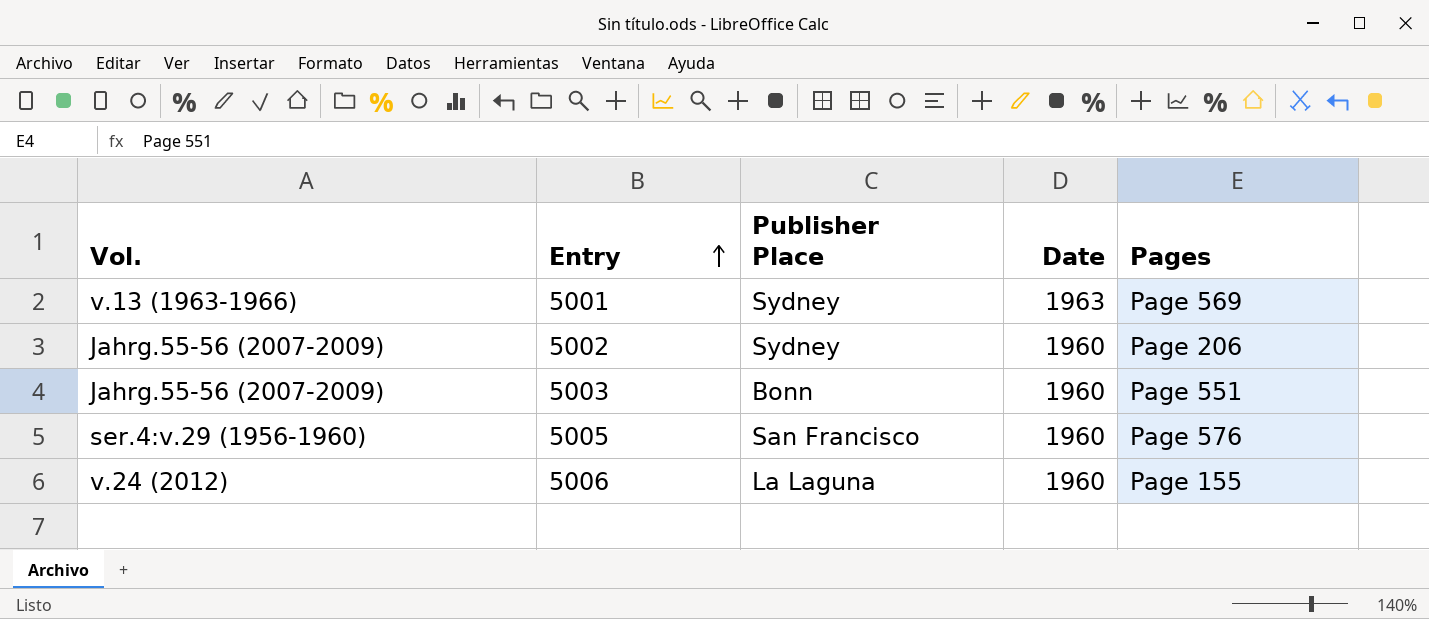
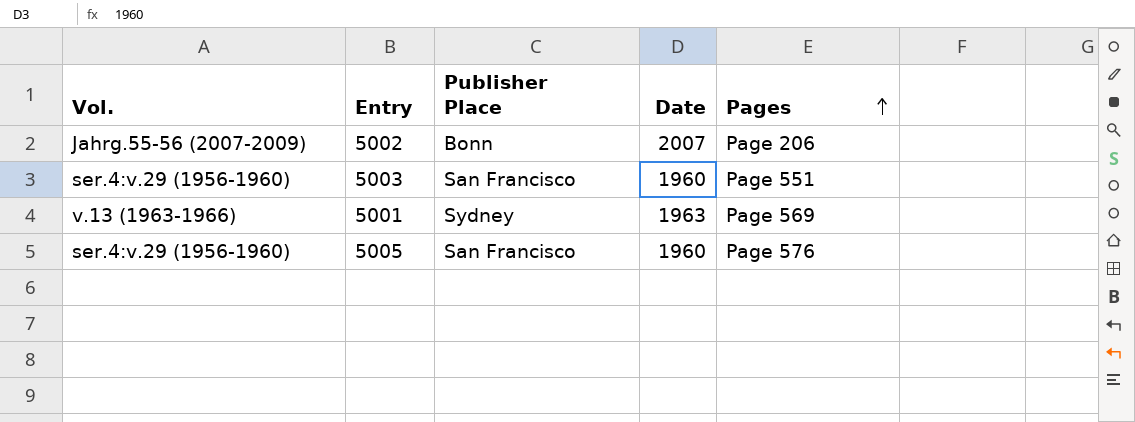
row order: Entry ascending -> Pages ascending
row 5006: v.24 (2012) | La Laguna | 1960 | Page 155 -> none
5002 | Publisher Place: Sydney -> Bonn
5002 | Date: 1960 -> 2007
5003 | Vol.: Jahrg.55-56 (2007-2009) -> ser.4:v.29 (1956-1960)
5003 | Publisher Place: Bonn -> San Francisco

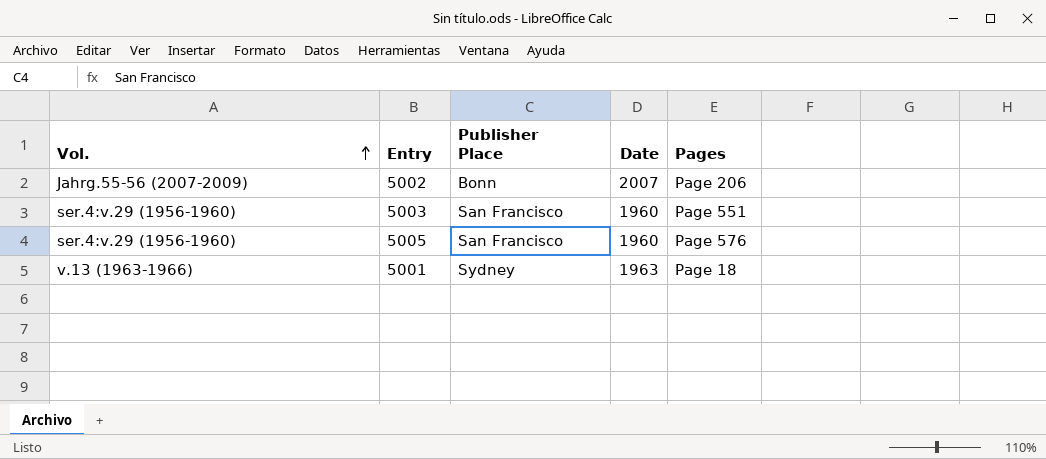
row order: Pages ascending -> Vol. ascending
5001 | Pages: Page 569 -> Page 18

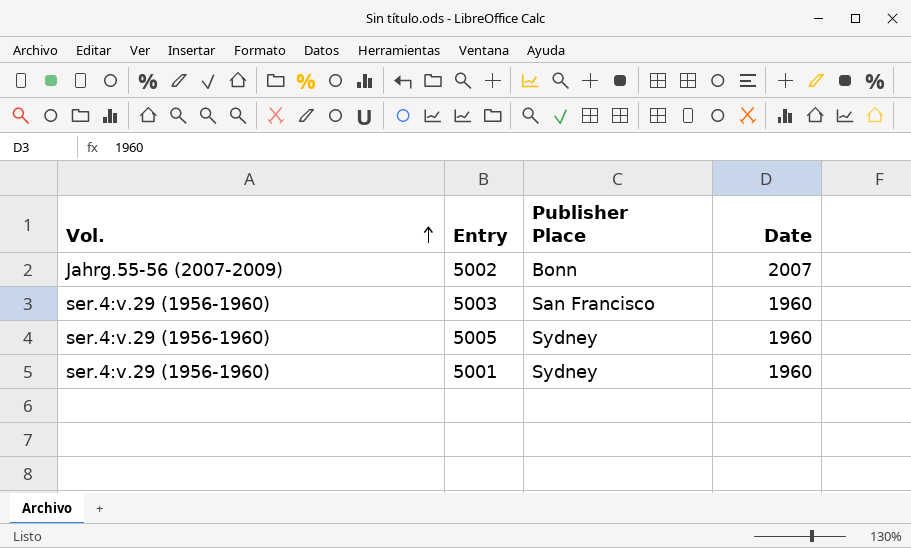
column Pages | position: 5 -> none
5005 | Publisher Place: San Francisco -> Sydney
5001 | Vol.: v.13 (1963-1966) -> ser.4:v.29 (1956-1960)
5001 | Date: 1963 -> 1960

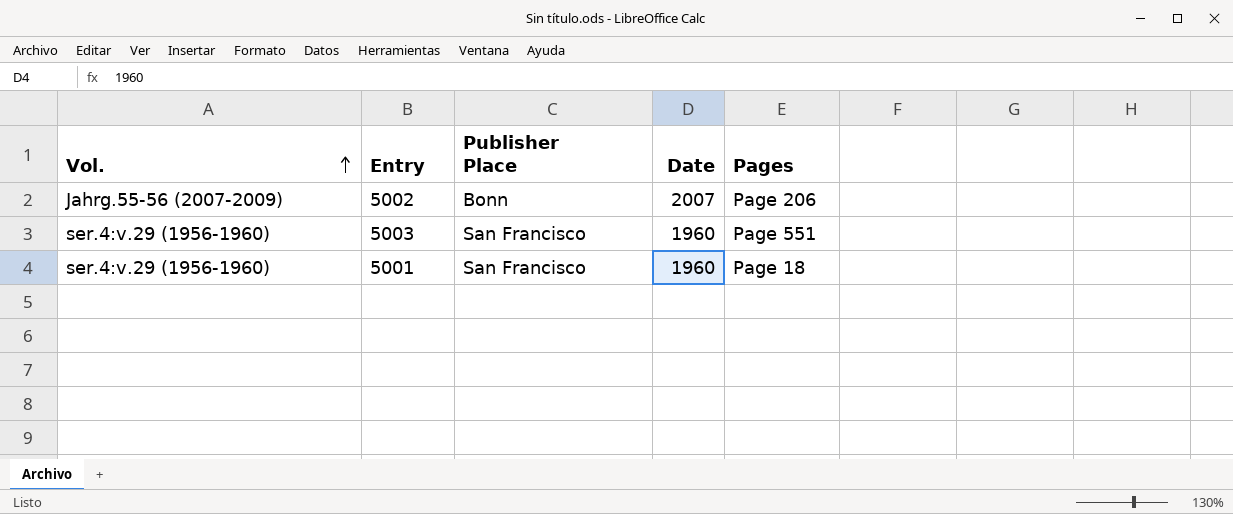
column Pages | position: none -> 5
row 5005: ser.4:v.29 (1956-1960) | Sydney | 1960 -> none
5001 | Publisher Place: Sydney -> San Francisco

